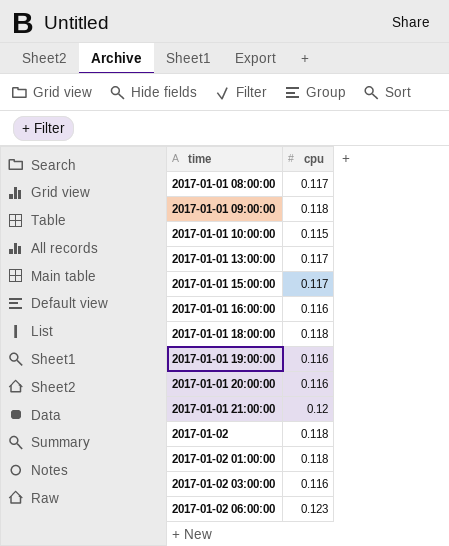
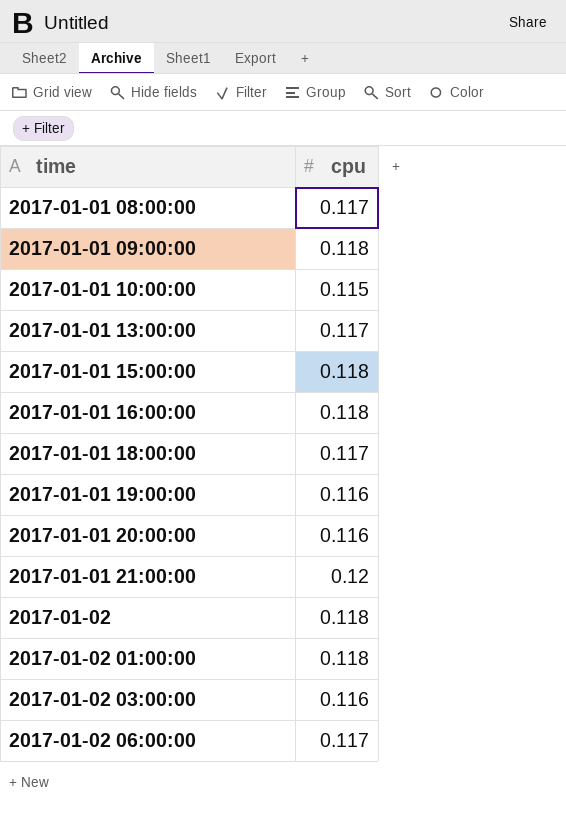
2017-01-01 15:00:00 | cpu: 0.117 -> 0.118
2017-01-01 16:00:00 | cpu: 0.116 -> 0.118
2017-01-01 18:00:00 | cpu: 0.118 -> 0.117
2017-01-02 06:00:00 | cpu: 0.123 -> 0.117

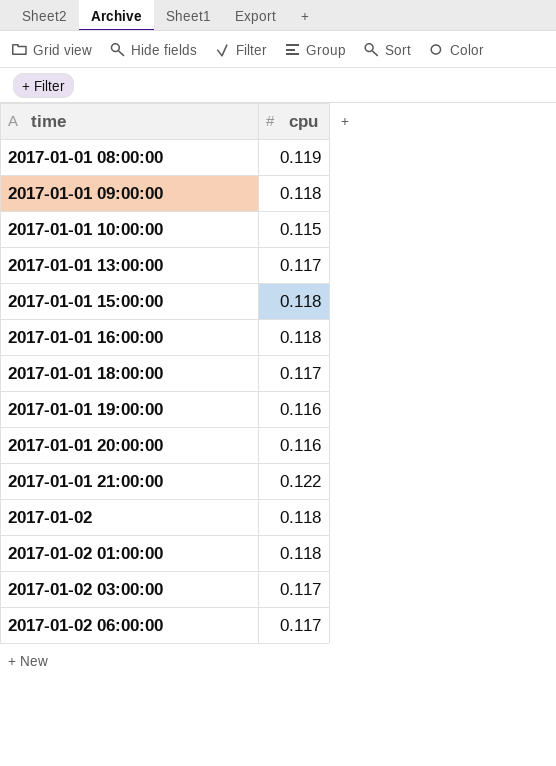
2017-01-01 08:00:00 | cpu: 0.117 -> 0.119
2017-01-01 21:00:00 | cpu: 0.12 -> 0.122
2017-01-02 03:00:00 | cpu: 0.116 -> 0.117

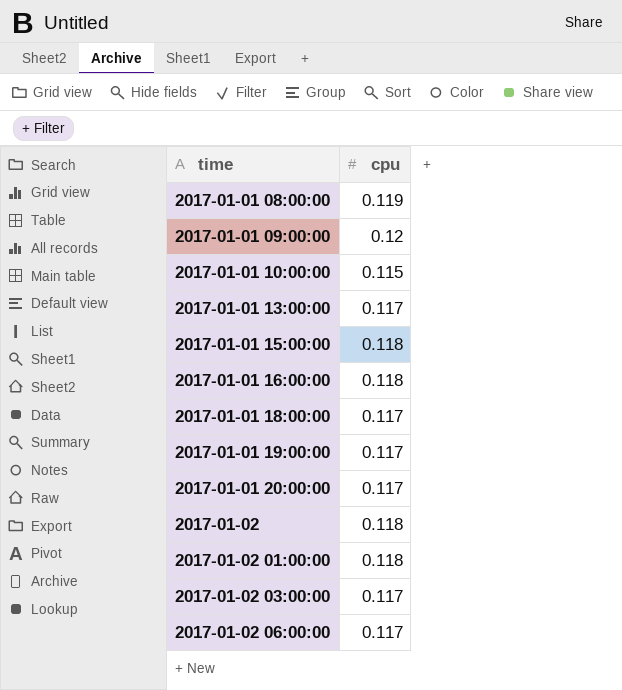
row 2017-01-01 21:00:00: 0.122 -> none
2017-01-01 09:00:00 | cpu: 0.118 -> 0.12
2017-01-01 19:00:00 | cpu: 0.116 -> 0.117
2017-01-01 20:00:00 | cpu: 0.116 -> 0.117

